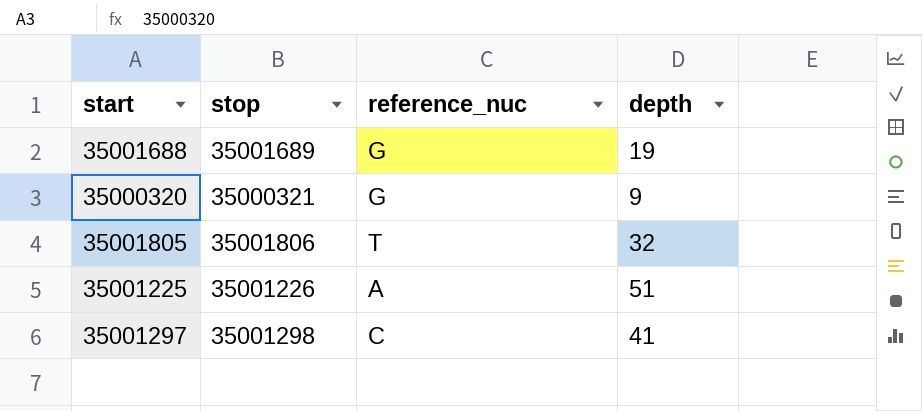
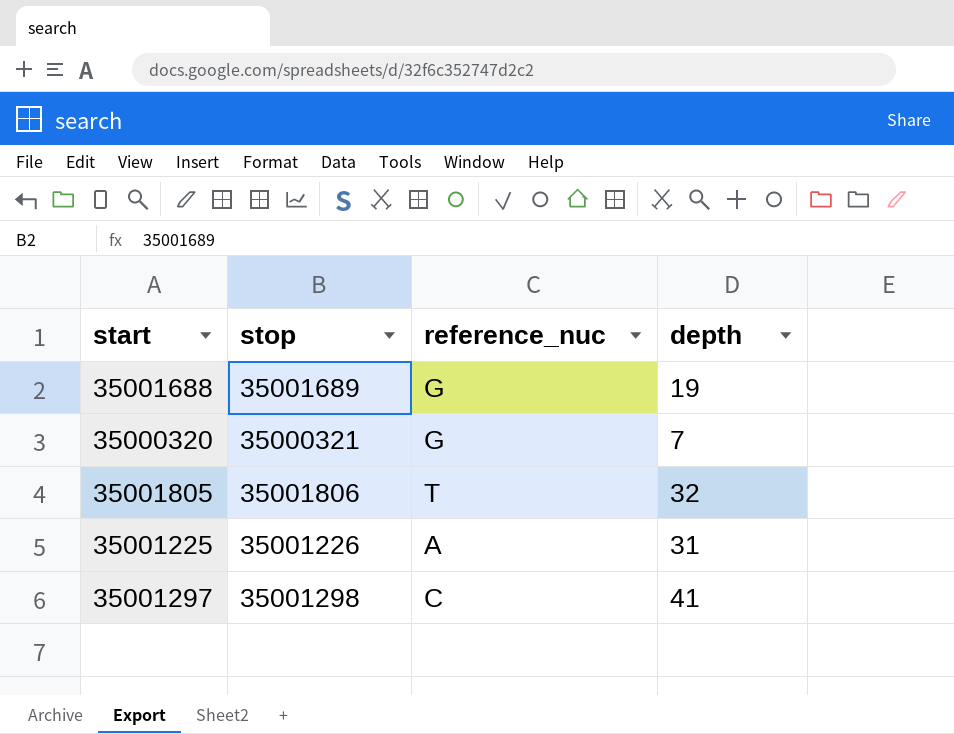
35000320 | depth: 9 -> 7
35001225 | depth: 51 -> 31

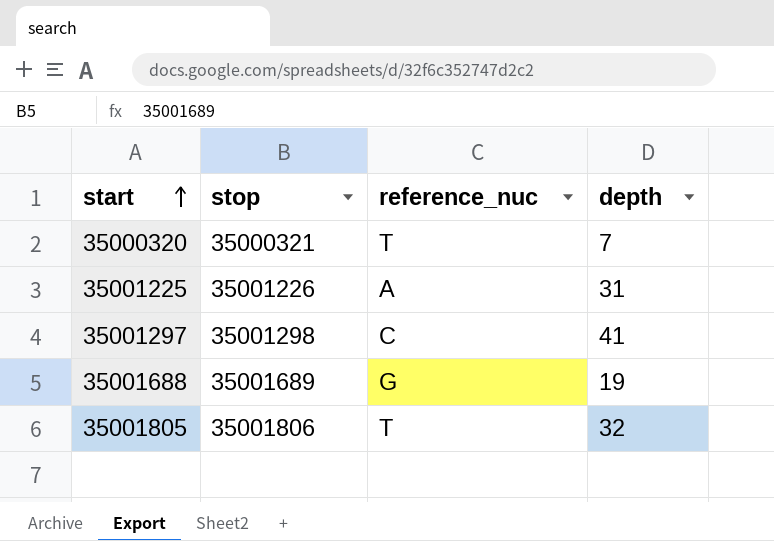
row order: none -> start ascending
35000320 | reference_nuc: G -> T

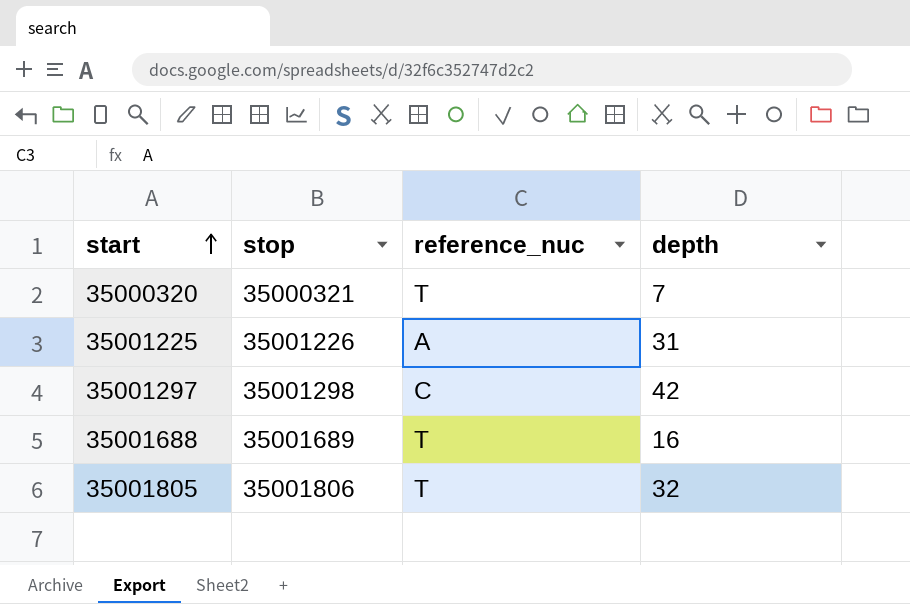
35001297 | depth: 41 -> 42
35001688 | reference_nuc: G -> T
35001688 | depth: 19 -> 16

